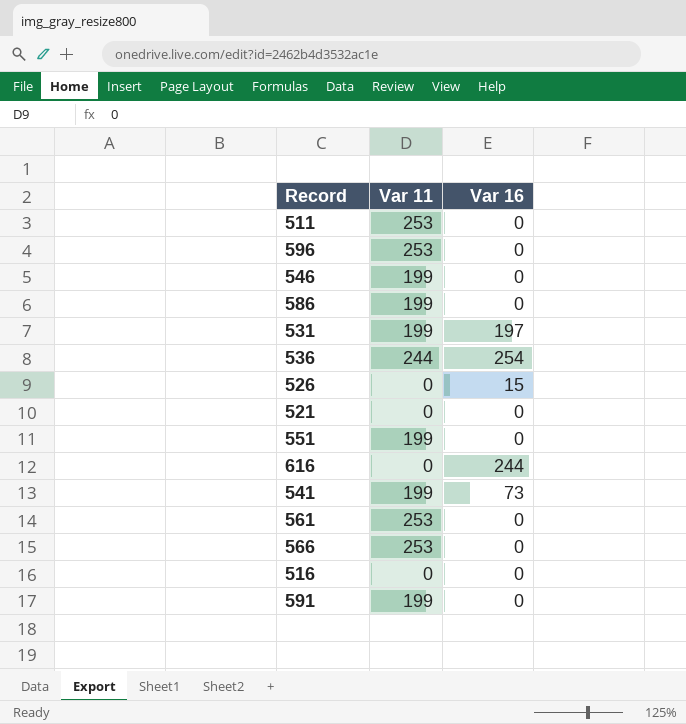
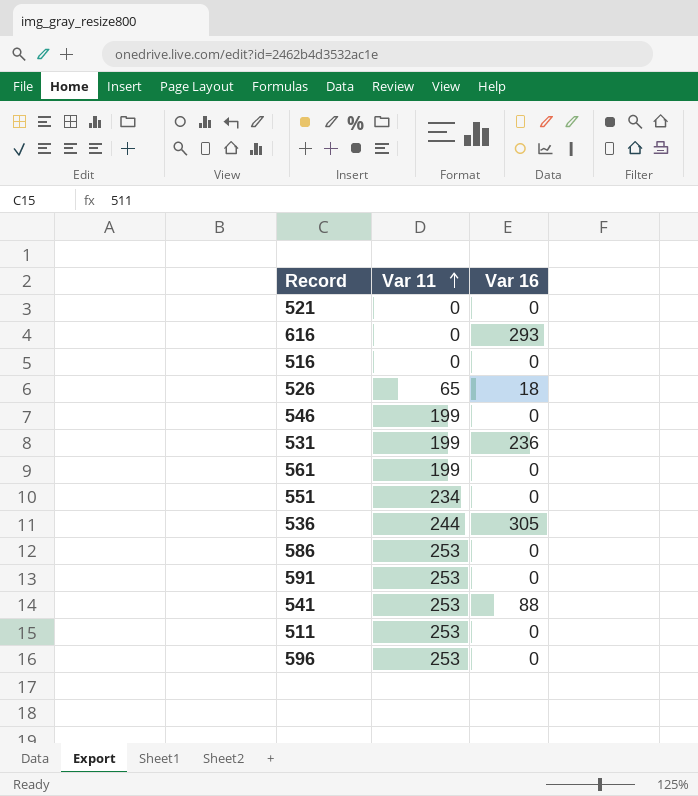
row order: none -> Var 11 ascending
row 566: 253 | 0 -> none
616 | Var 16: 244 -> 293
526 | Var 11: 0 -> 65
526 | Var 16: 15 -> 18
531 | Var 16: 197 -> 236
561 | Var 11: 253 -> 199
551 | Var 11: 199 -> 234
536 | Var 16: 254 -> 305
586 | Var 11: 199 -> 253
591 | Var 11: 199 -> 253
541 | Var 11: 199 -> 253
541 | Var 16: 73 -> 88

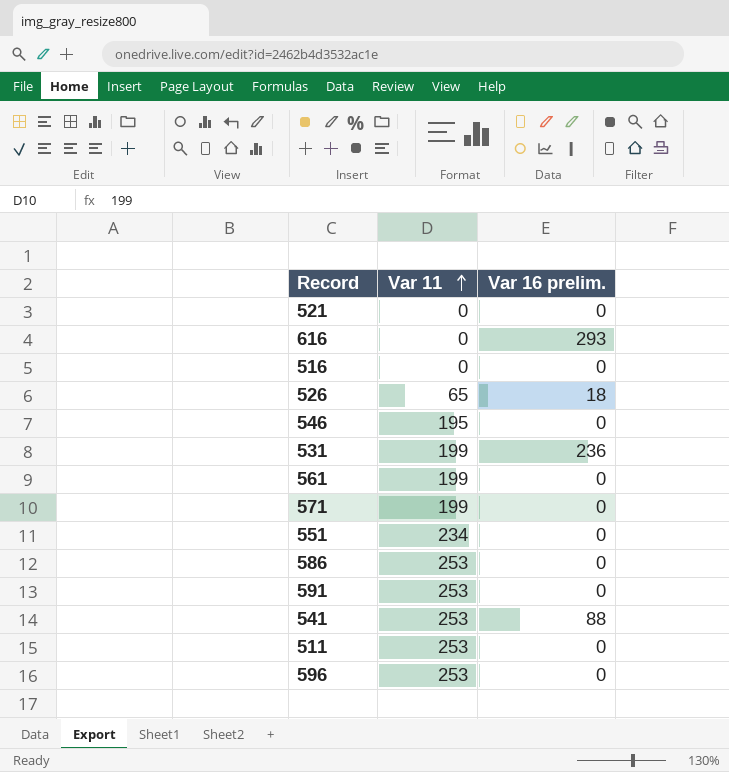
column name: Var 16 -> Var 16 prelim.
row 536: 244 | 305 -> none
546 | Var 11: 199 -> 195
row 571: none -> 199 | 0

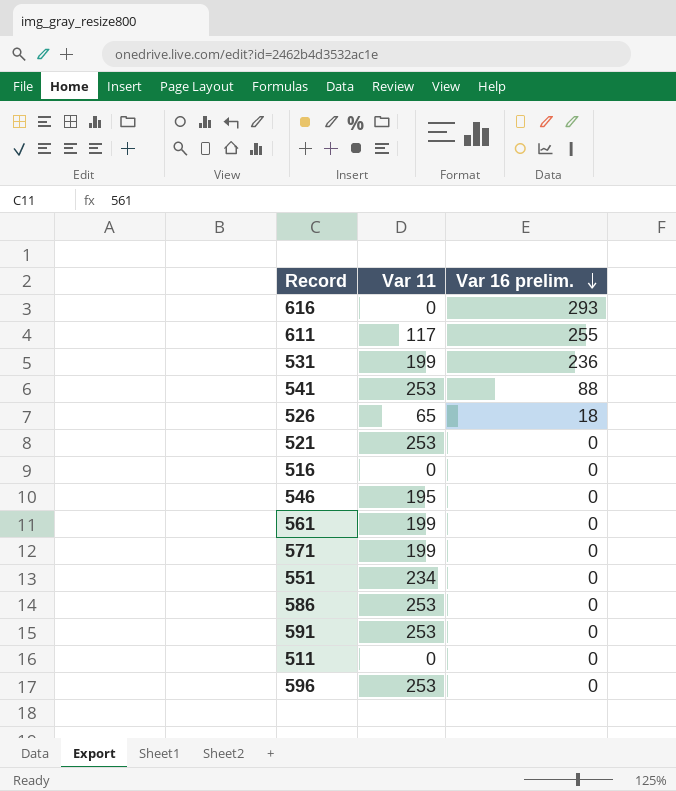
row order: Var 11 ascending -> Var 16 prelim. descending
row 611: none -> 117 | 255
521 | Var 11: 0 -> 253
511 | Var 11: 253 -> 0

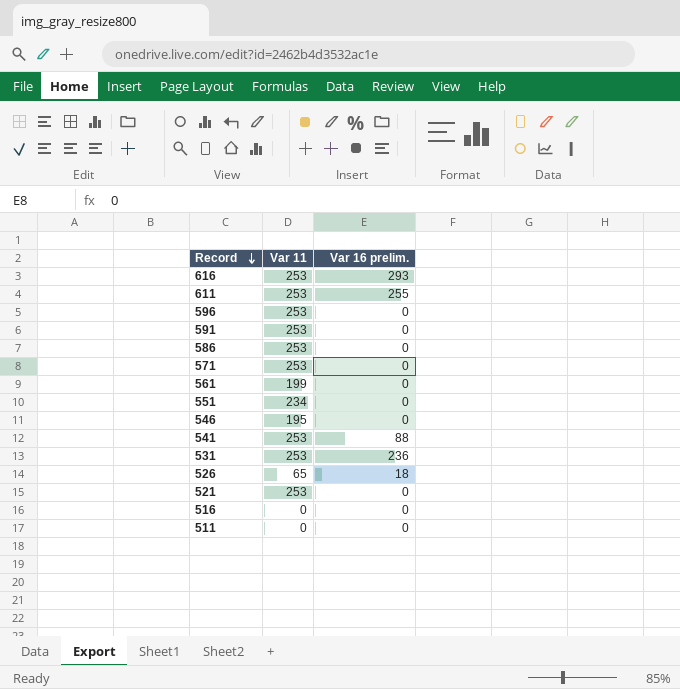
row order: Var 16 prelim. descending -> Record descending
616 | Var 11: 0 -> 253
611 | Var 11: 117 -> 253
571 | Var 11: 199 -> 253
531 | Var 11: 199 -> 253

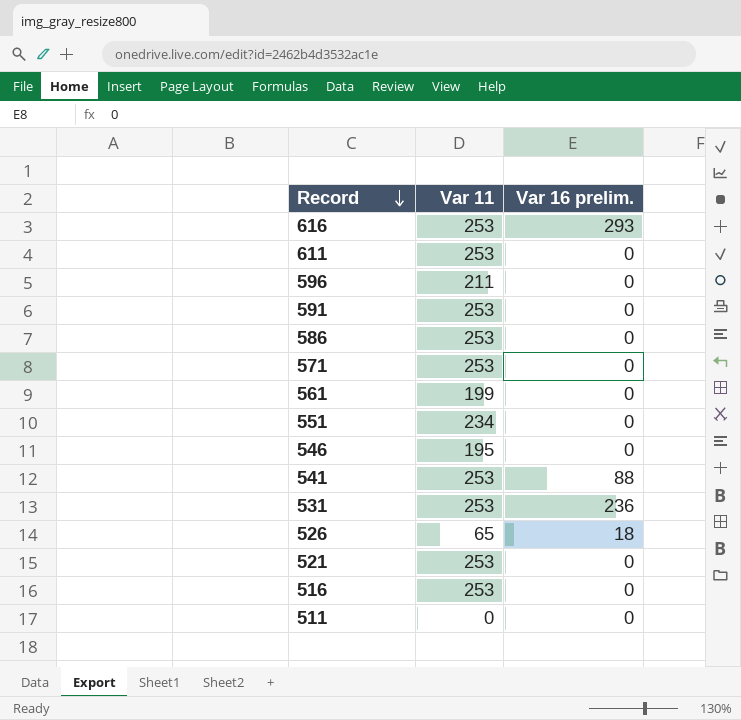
611 | Var 16 prelim.: 255 -> 0
596 | Var 11: 253 -> 211
516 | Var 11: 0 -> 253

